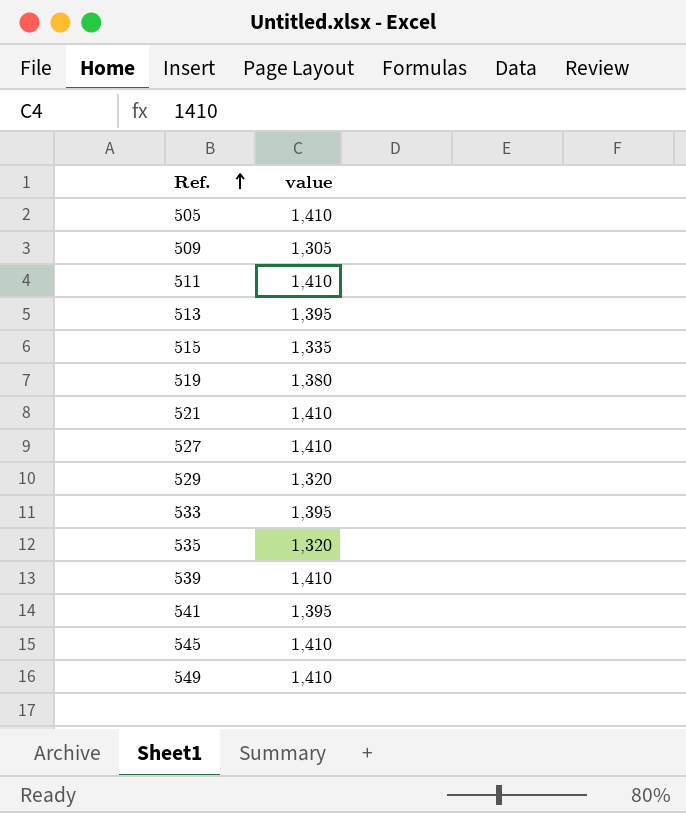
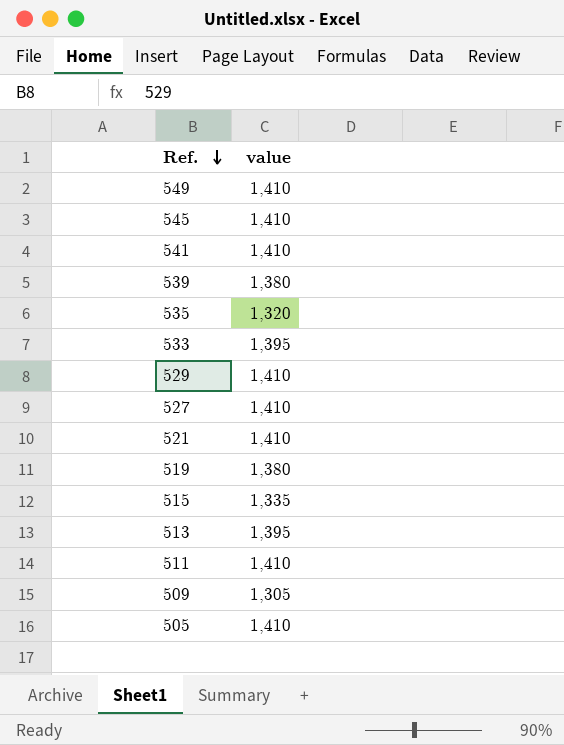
row order: Ref. ascending -> Ref. descending
541 | value: 1,395 -> 1,410
539 | value: 1,410 -> 1,380
529 | value: 1,320 -> 1,410

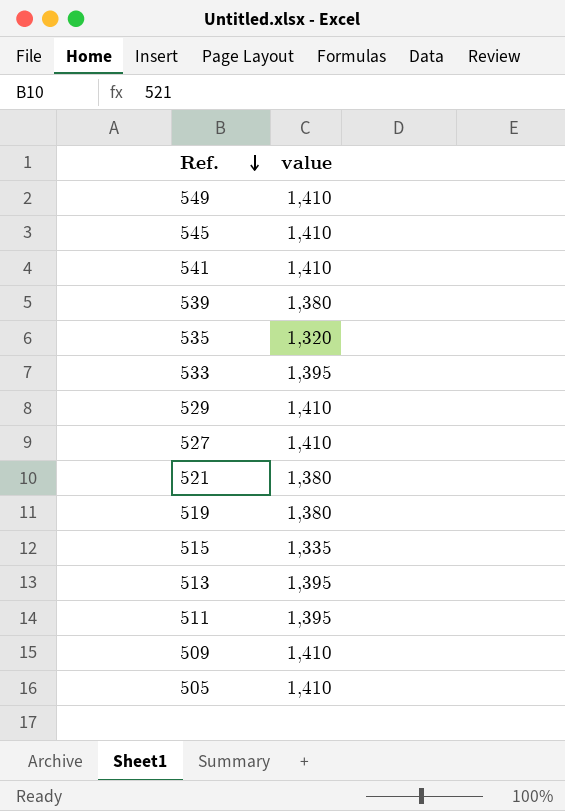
521 | value: 1,410 -> 1,380
511 | value: 1,410 -> 1,395
509 | value: 1,305 -> 1,410

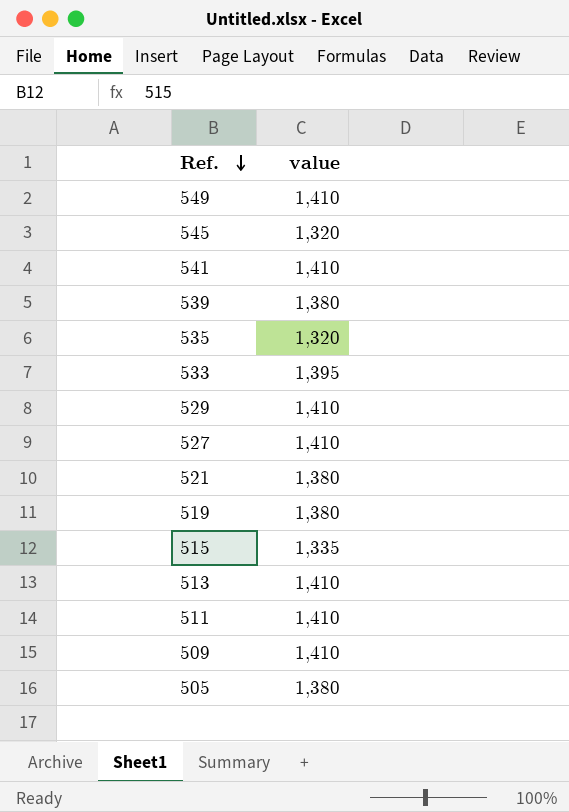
545 | value: 1,410 -> 1,320
513 | value: 1,395 -> 1,410
511 | value: 1,395 -> 1,410
505 | value: 1,410 -> 1,380

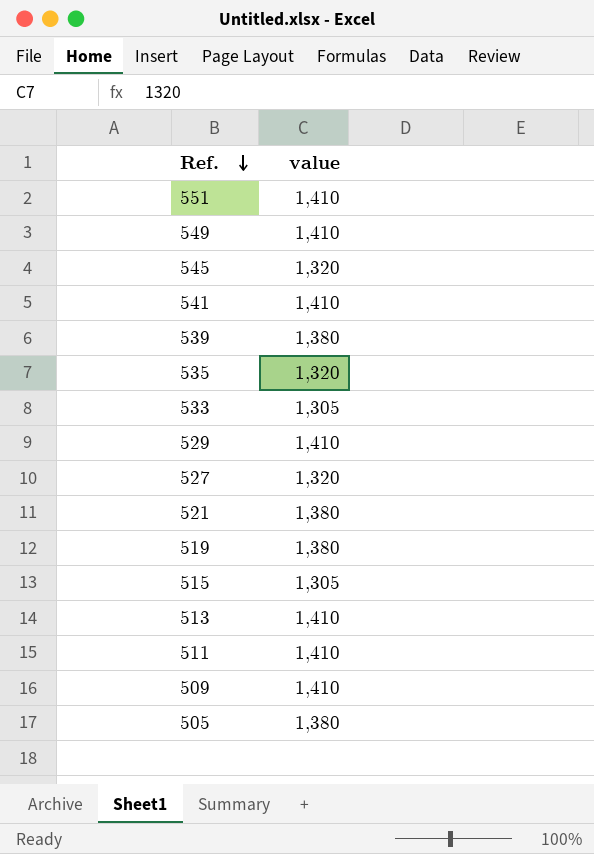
row 551: none -> 1,410
533 | value: 1,395 -> 1,305
527 | value: 1,410 -> 1,320
515 | value: 1,335 -> 1,305

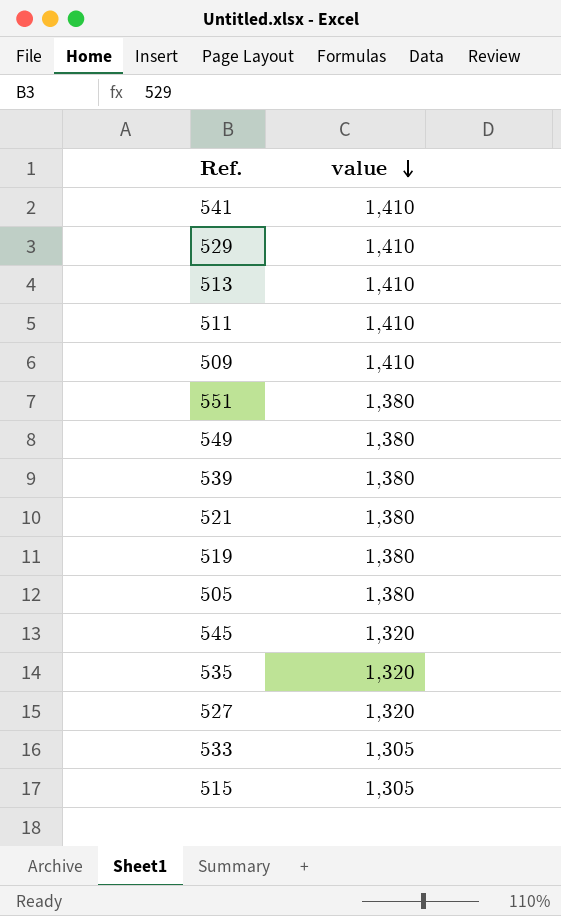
row order: Ref. descending -> value descending
551 | value: 1,410 -> 1,380
549 | value: 1,410 -> 1,380

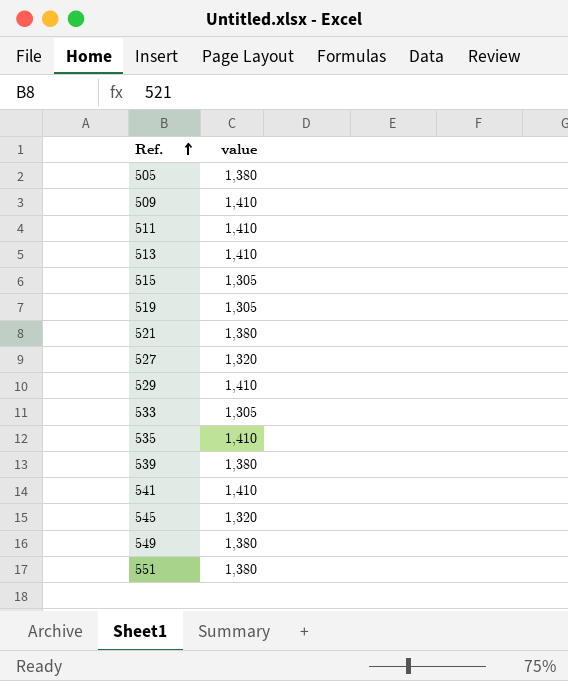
row order: value descending -> Ref. ascending
519 | value: 1,380 -> 1,305
535 | value: 1,320 -> 1,410

